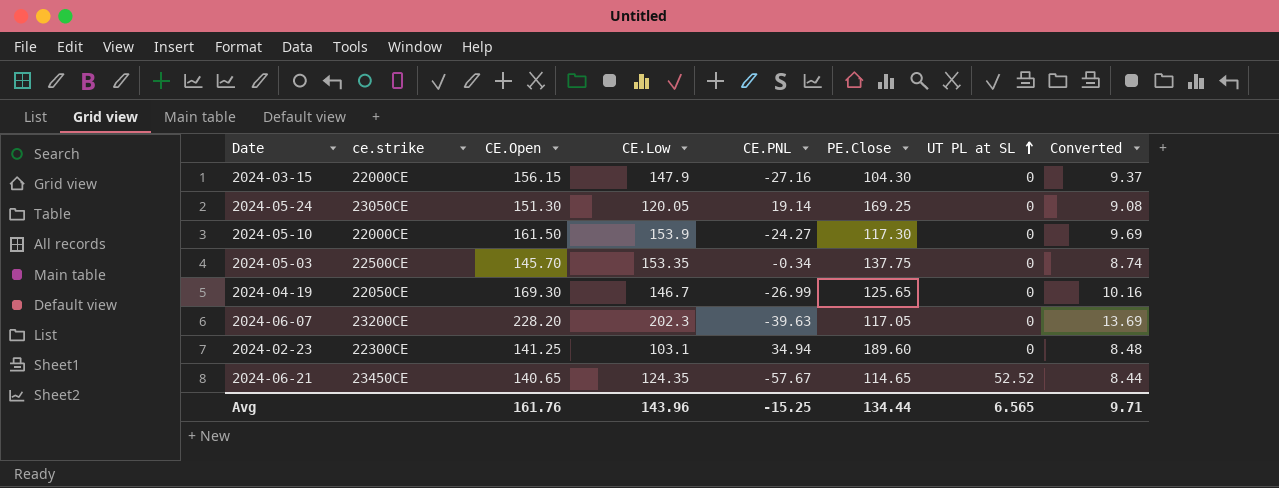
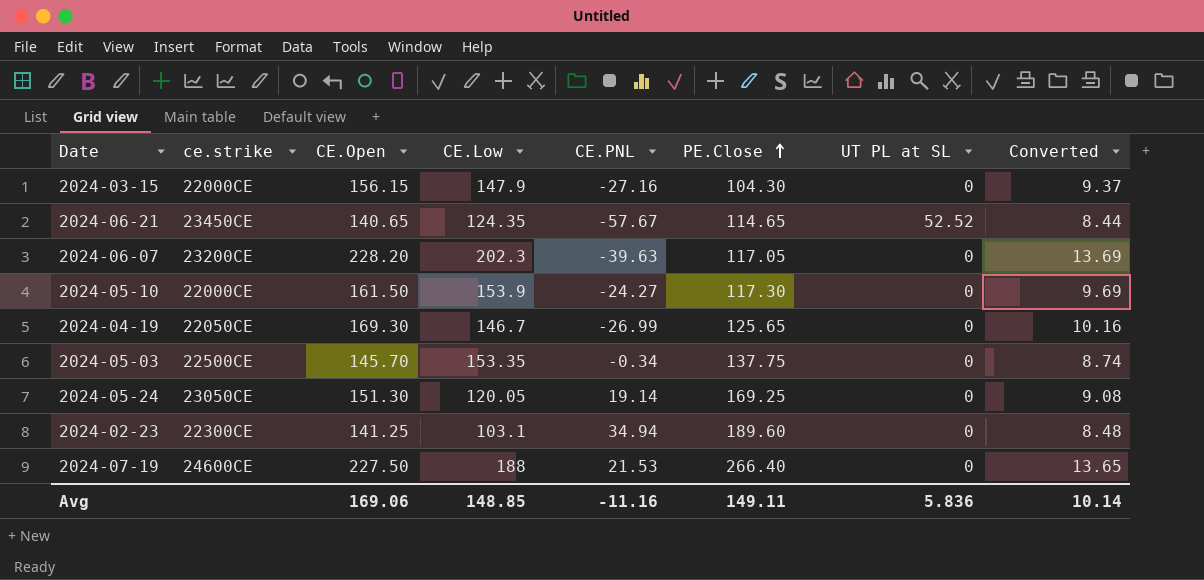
row order: UT PL at SL ascending -> PE.Close ascending
row 2024-07-19: none -> 24600CE | 227.50 | 188 | 21.53 | 266.40 | 0 | 13.65
Avg | CE.Open: 161.76 -> 169.06
Avg | CE.Low: 143.96 -> 148.85
Avg | CE.PNL: -15.25 -> -11.16
Avg | PE.Close: 134.44 -> 149.11
Avg | UT PL at SL: 6.565 -> 5.836
Avg | Converted: 9.71 -> 10.14

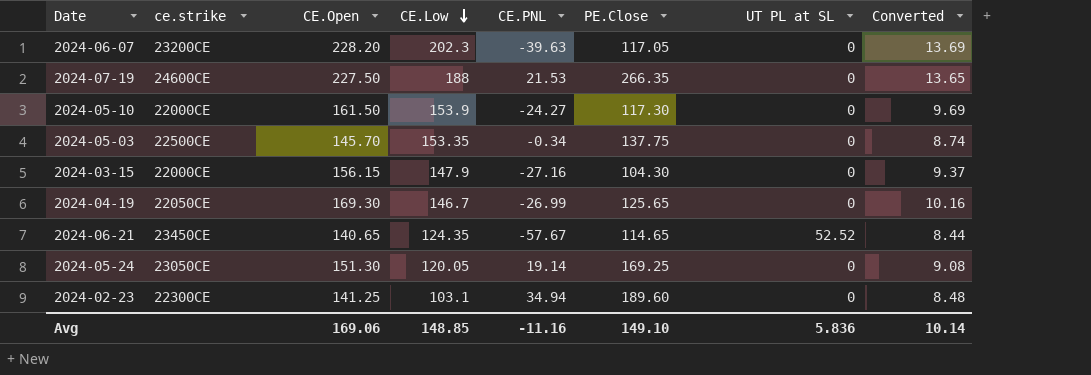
row order: PE.Close ascending -> CE.Low descending
2024-07-19 | PE.Close: 266.40 -> 266.35
Avg | PE.Close: 149.11 -> 149.10

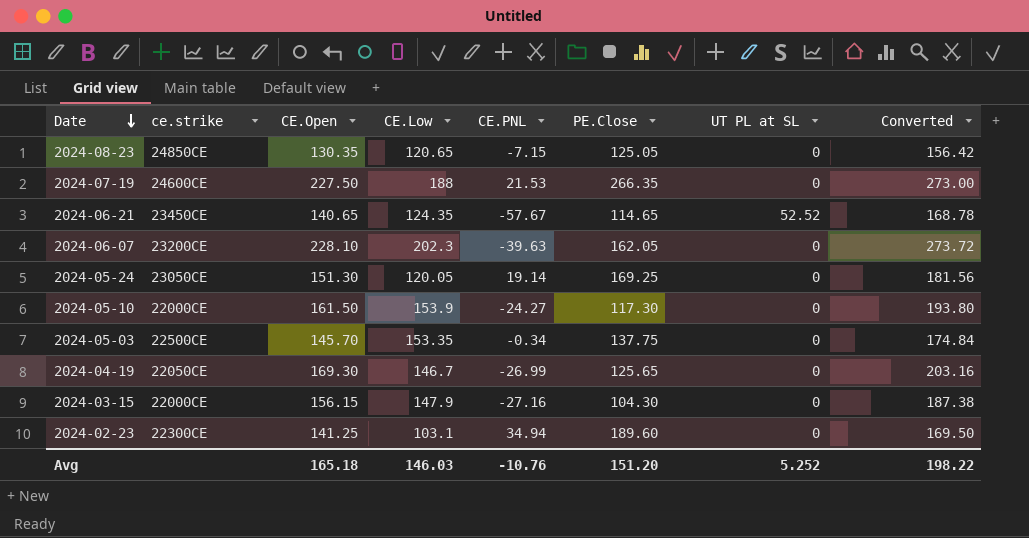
row order: CE.Low descending -> Date descending
column Converted | formula: [CE.Open] * 0.06 -> [CE.Open] * 1.2
row 2024-08-23: none -> 24850CE | 130.35 | 120.65 | -7.15 | 125.05 | 0 | 156.42
2024-06-07 | CE.Open: 228.20 -> 228.10
2024-06-07 | PE.Close: 117.05 -> 162.05
Avg | CE.Open: 169.06 -> 165.18
Avg | CE.Low: 148.85 -> 146.03
Avg | CE.PNL: -11.16 -> -10.76
Avg | PE.Close: 149.10 -> 151.20
Avg | UT PL at SL: 5.836 -> 5.252
Avg | Converted: 10.14 -> 198.22

